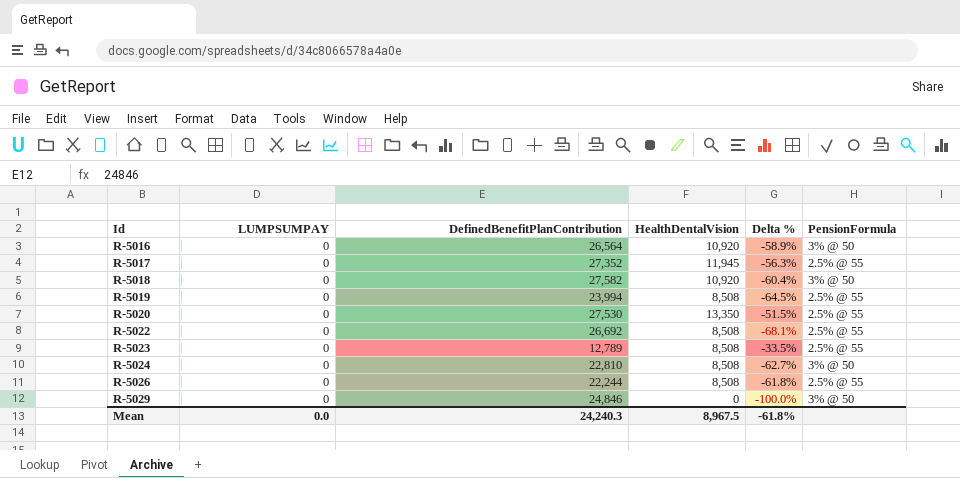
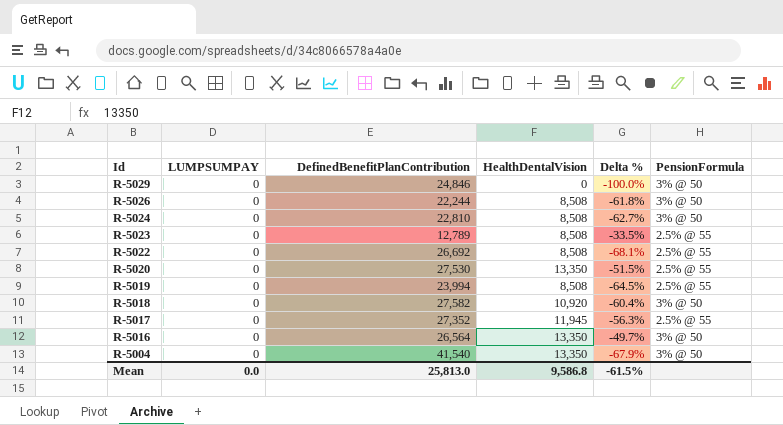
row order: Id ascending -> Id descending
R-5026 | PensionFormula: 2.5% @ 55 -> 3% @ 50
R-5016 | HealthDentalVision: 10,920 -> 13,350
R-5016 | Delta %: -58.9% -> -49.7%
row R-5004: none -> 0 | 41,540 | 13,350 | -67.9% | 3% @ 50
Mean | DefinedBenefitPlanContribution: 24,240.3 -> 25,813.0
Mean | HealthDentalVision: 8,967.5 -> 9,586.8
Mean | Delta %: -61.8% -> -61.5%

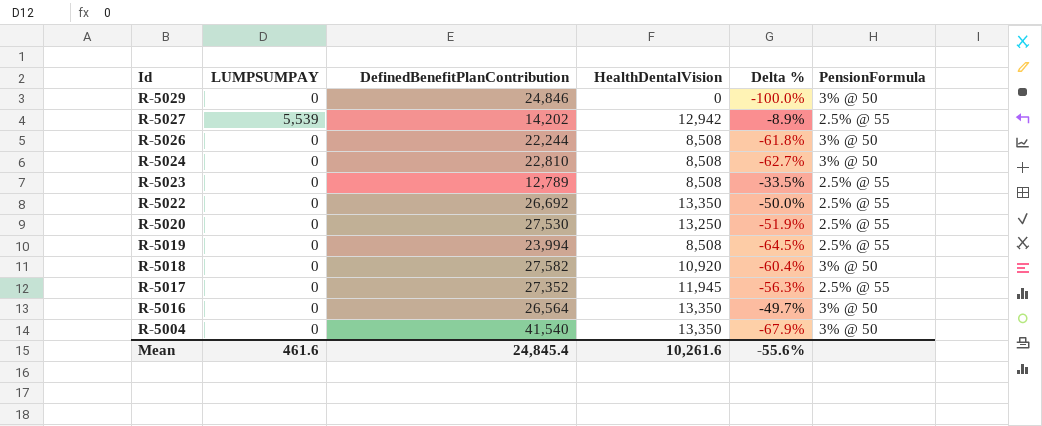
row R-5027: none -> 5,539 | 14,202 | 12,942 | -8.9% | 2.5% @ 55
R-5022 | HealthDentalVision: 8,508 -> 13,350
R-5022 | Delta %: -68.1% -> -50.0%
R-5020 | HealthDentalVision: 13,350 -> 13,250
R-5020 | Delta %: -51.5% -> -51.9%
Mean | LUMPSUMPAY: 0.0 -> 461.6
Mean | DefinedBenefitPlanContribution: 25,813.0 -> 24,845.4
Mean | HealthDentalVision: 9,586.8 -> 10,261.6
Mean | Delta %: -61.5% -> -55.6%

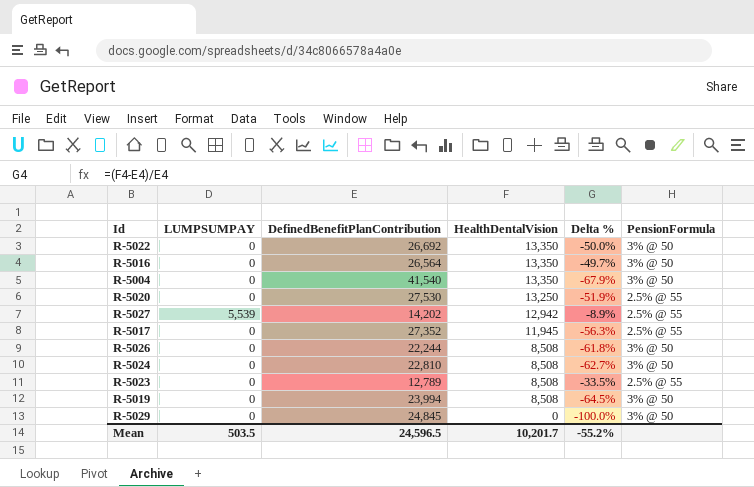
row order: Id descending -> HealthDentalVision descending
row R-5018: 0 | 27,582 | 10,920 | -60.4% | 3% @ 50 -> none
R-5022 | PensionFormula: 2.5% @ 55 -> 3% @ 50
R-5019 | PensionFormula: 2.5% @ 55 -> 3% @ 50
R-5029 | DefinedBenefitPlanContribution: 24,846 -> 24,845
Mean | LUMPSUMPAY: 461.6 -> 503.5
Mean | DefinedBenefitPlanContribution: 24,845.4 -> 24,596.5
Mean | HealthDentalVision: 10,261.6 -> 10,201.7
Mean | Delta %: -55.6% -> -55.2%

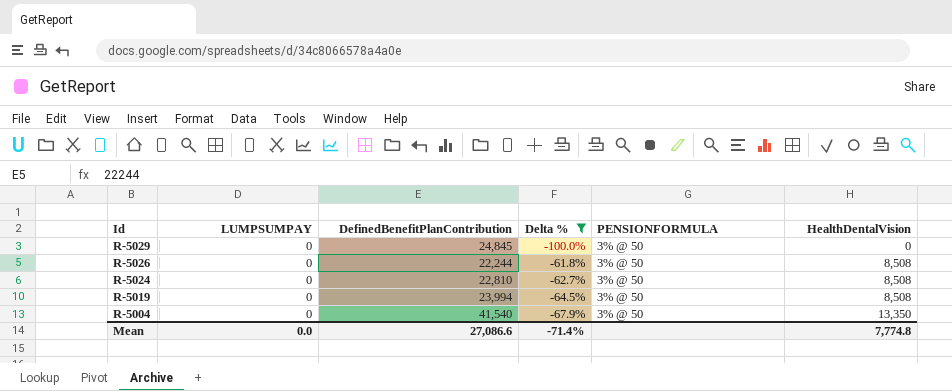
filter: none -> Delta % <= -61.8%
row order: HealthDentalVision descending -> Id descending
column name: PensionFormula -> PENSIONFORMULA
column HealthDentalVision | position: 4 -> 6
Mean | LUMPSUMPAY: 503.5 -> 0.0
Mean | DefinedBenefitPlanContribution: 24,596.5 -> 27,086.6
Mean | Delta %: -55.2% -> -71.4%
Mean | HealthDentalVision: 10,201.7 -> 7,774.8

